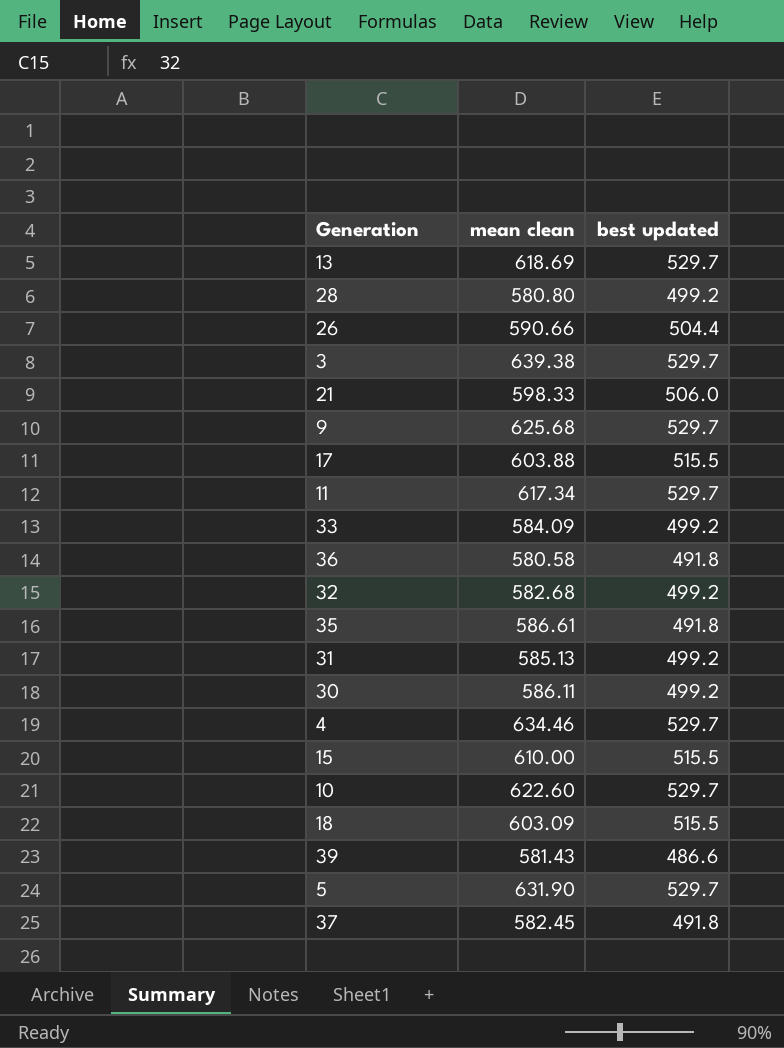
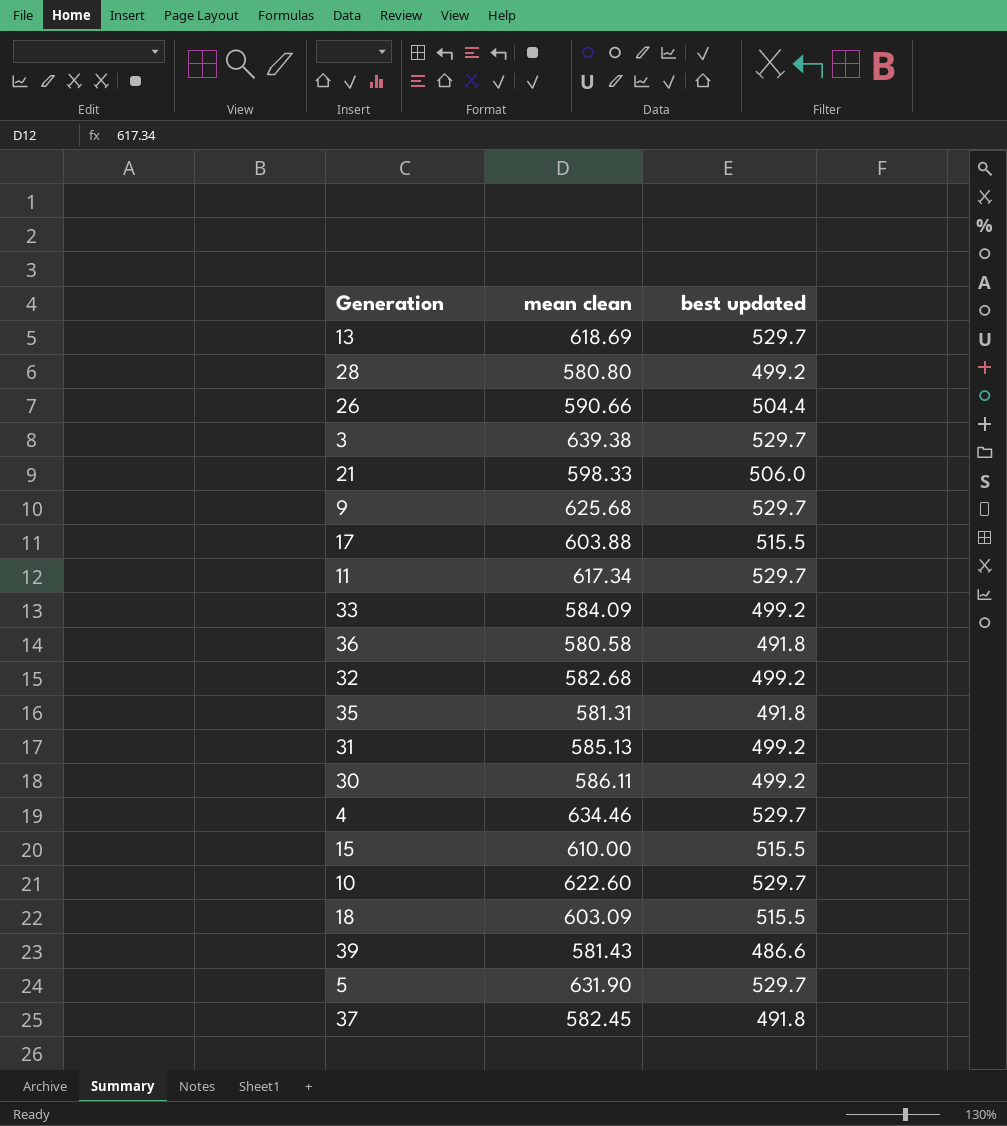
35 | mean clean: 586.61 -> 581.31

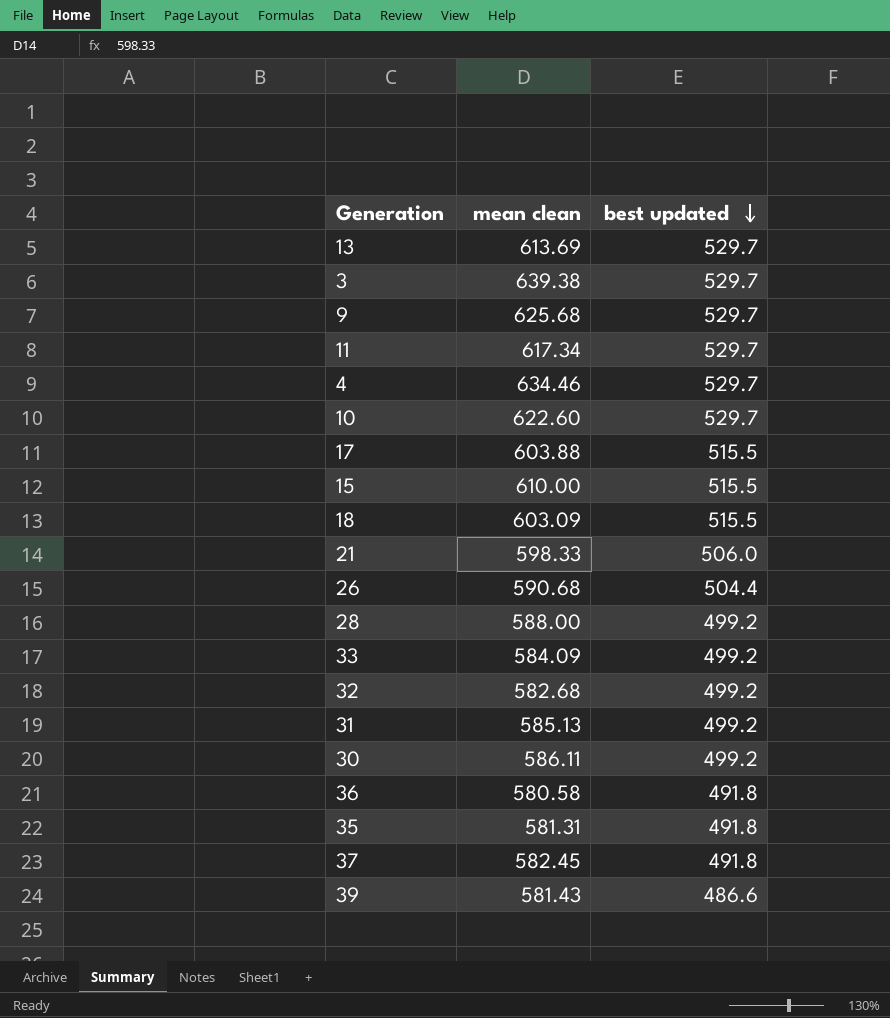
row order: none -> best updated descending
row 5: 631.90 | 529.7 -> none
13 | mean clean: 618.69 -> 613.69
26 | mean clean: 590.66 -> 590.68
28 | mean clean: 580.80 -> 588.00

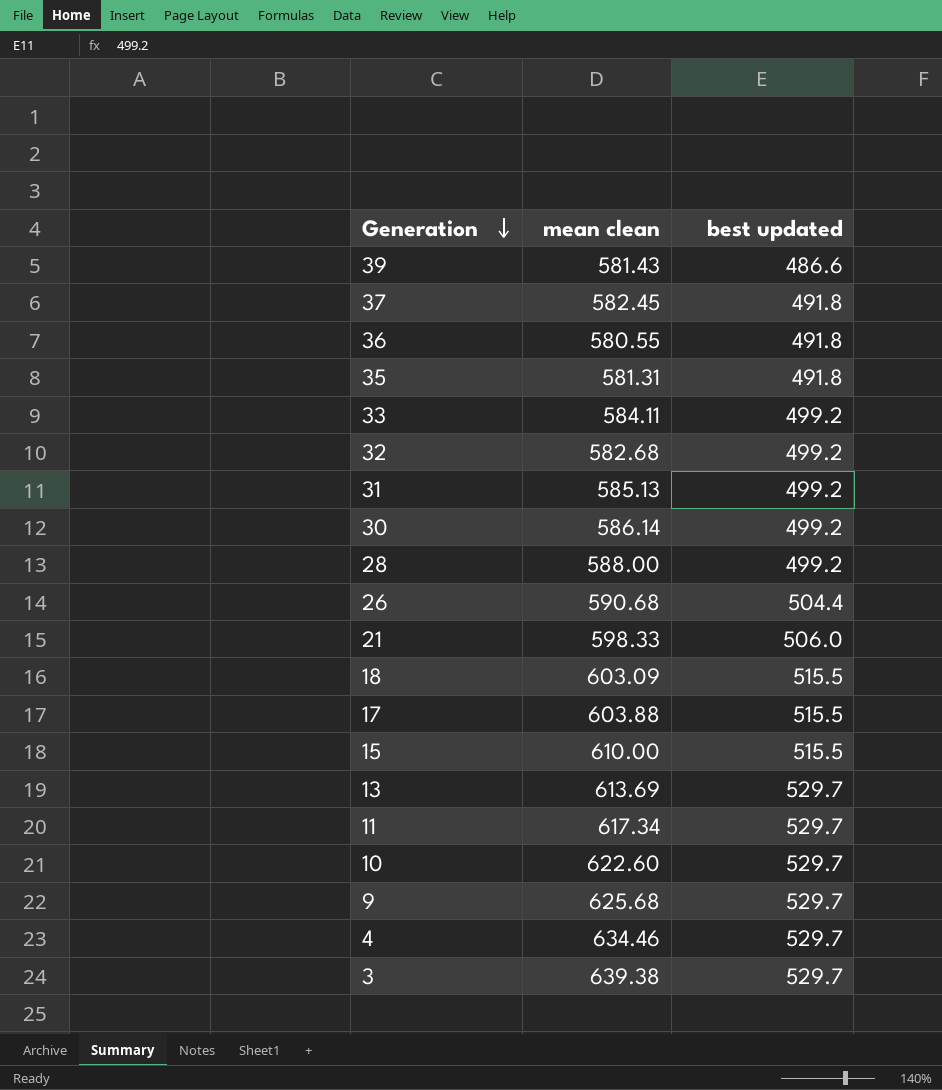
row order: best updated descending -> Generation descending
36 | mean clean: 580.58 -> 580.55
33 | mean clean: 584.09 -> 584.11
30 | mean clean: 586.11 -> 586.14

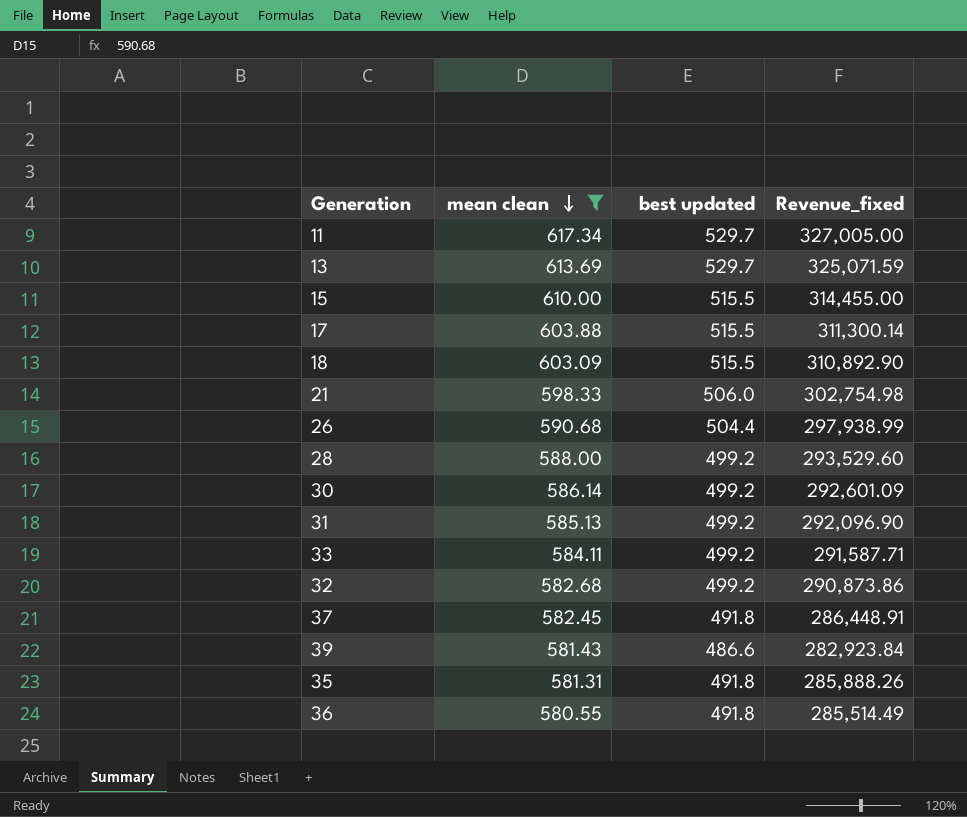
filter: none -> mean clean <= 617.34
row order: Generation descending -> mean clean descending
column Revenue_fixed | formula: none -> [mean clean] * [best updated]

